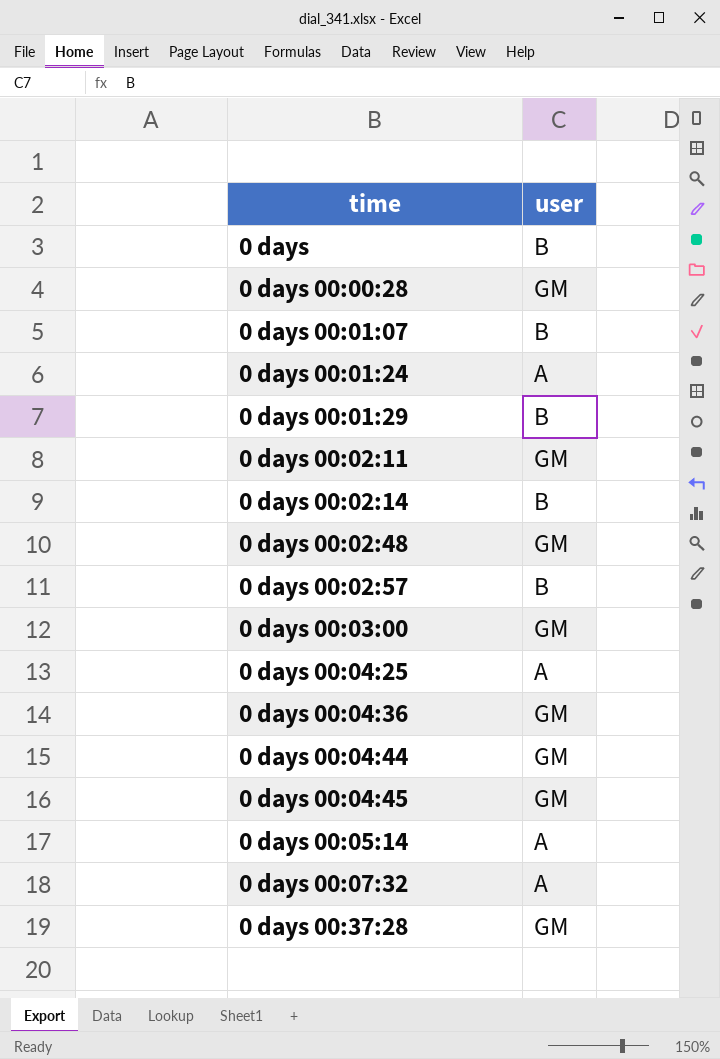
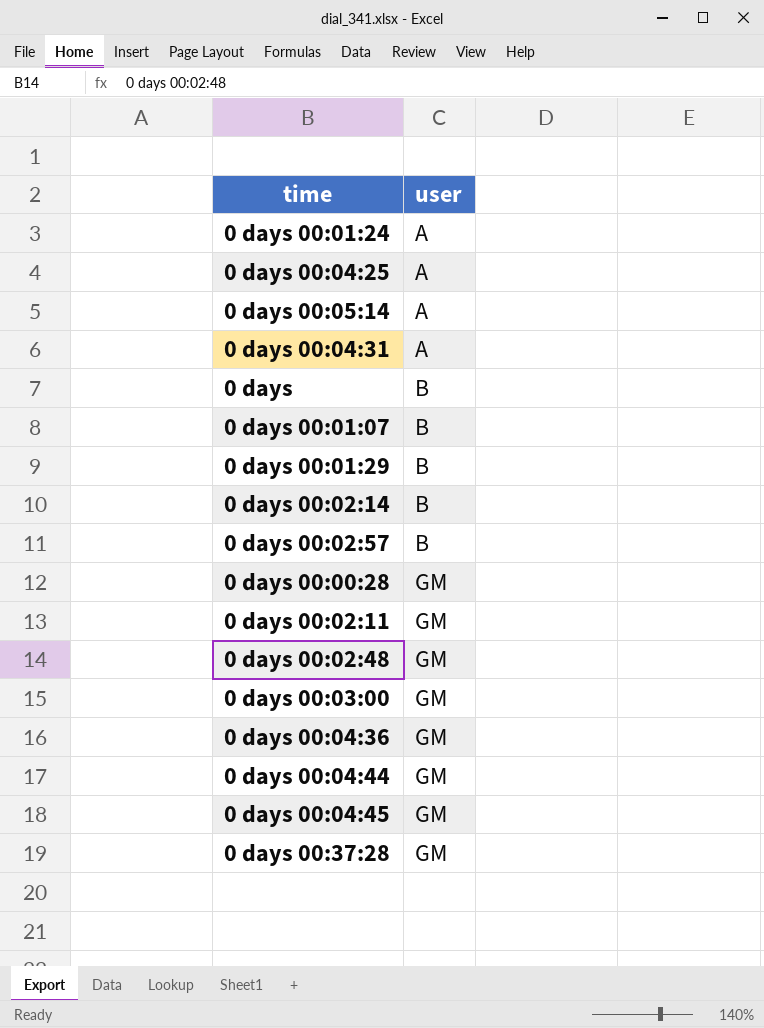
row order: time ascending -> user ascending
row 0 days 00:07:32: A -> none
row 0 days 00:04:31: none -> A

